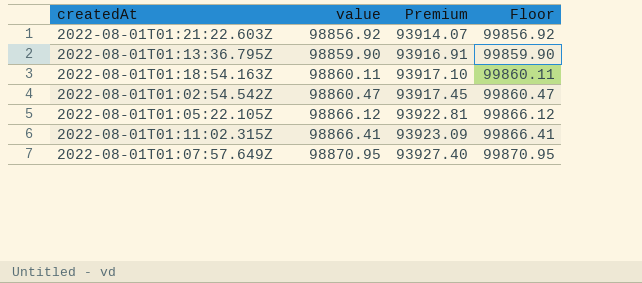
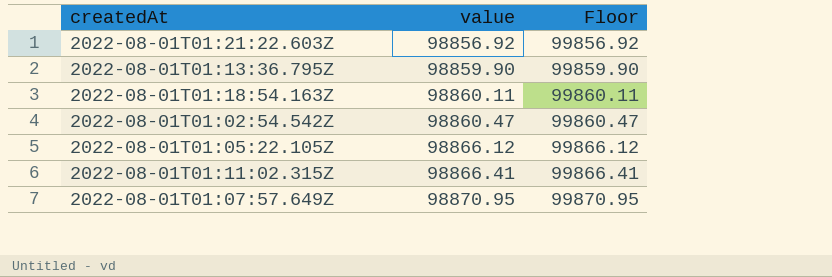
column Premium | formula: [value] * 0.95 -> none

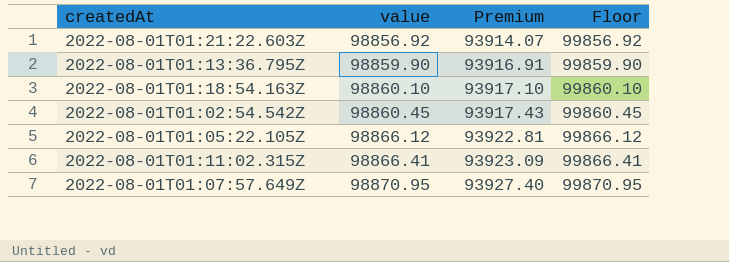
column Premium | formula: none -> [value] * 0.95
2022-08-01T01:18:54.163Z | value: 98860.11 -> 98860.10
2022-08-01T01:18:54.163Z | Floor: 99860.11 -> 99860.10
2022-08-01T01:02:54.542Z | value: 98860.47 -> 98860.45
2022-08-01T01:02:54.542Z | Floor: 99860.47 -> 99860.45

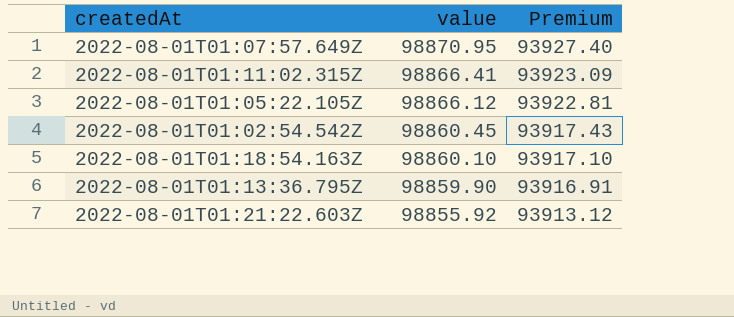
row order: value ascending -> value descending
column Floor | formula: [value] + 1000 -> none
2022-08-01T01:21:22.603Z | value: 98856.92 -> 98855.92
2022-08-01T01:21:22.603Z | Premium: 93914.07 -> 93913.12

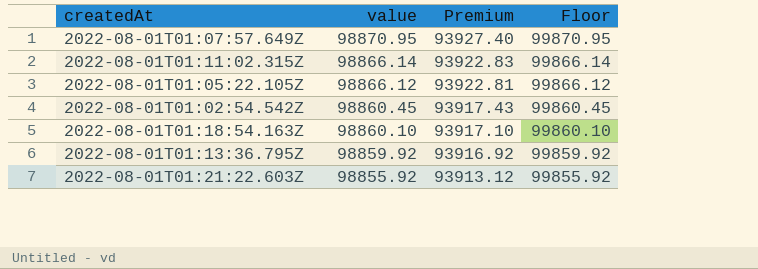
column Floor | formula: none -> [value] + 1000
2022-08-01T01:11:02.315Z | value: 98866.41 -> 98866.14
2022-08-01T01:11:02.315Z | Premium: 93923.09 -> 93922.83
2022-08-01T01:13:36.795Z | value: 98859.90 -> 98859.92
2022-08-01T01:13:36.795Z | Premium: 93916.91 -> 93916.92

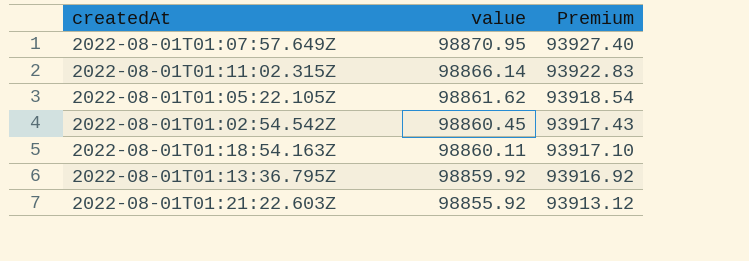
column Floor | formula: [value] + 1000 -> none
2022-08-01T01:05:22.105Z | value: 98866.12 -> 98861.62
2022-08-01T01:05:22.105Z | Premium: 93922.81 -> 93918.54
2022-08-01T01:18:54.163Z | value: 98860.10 -> 98860.11

